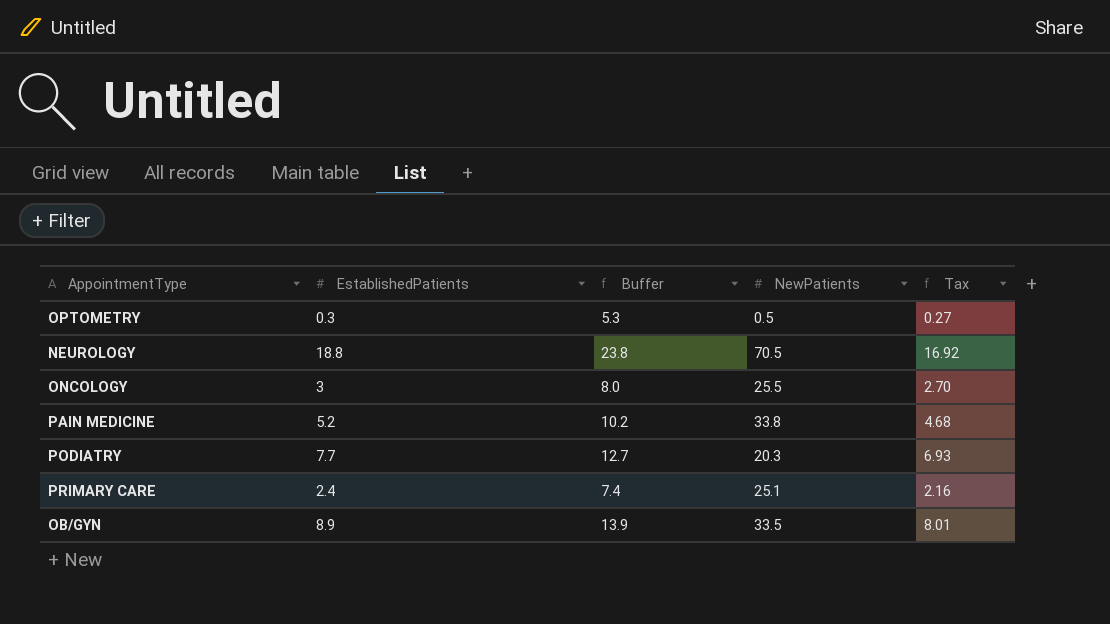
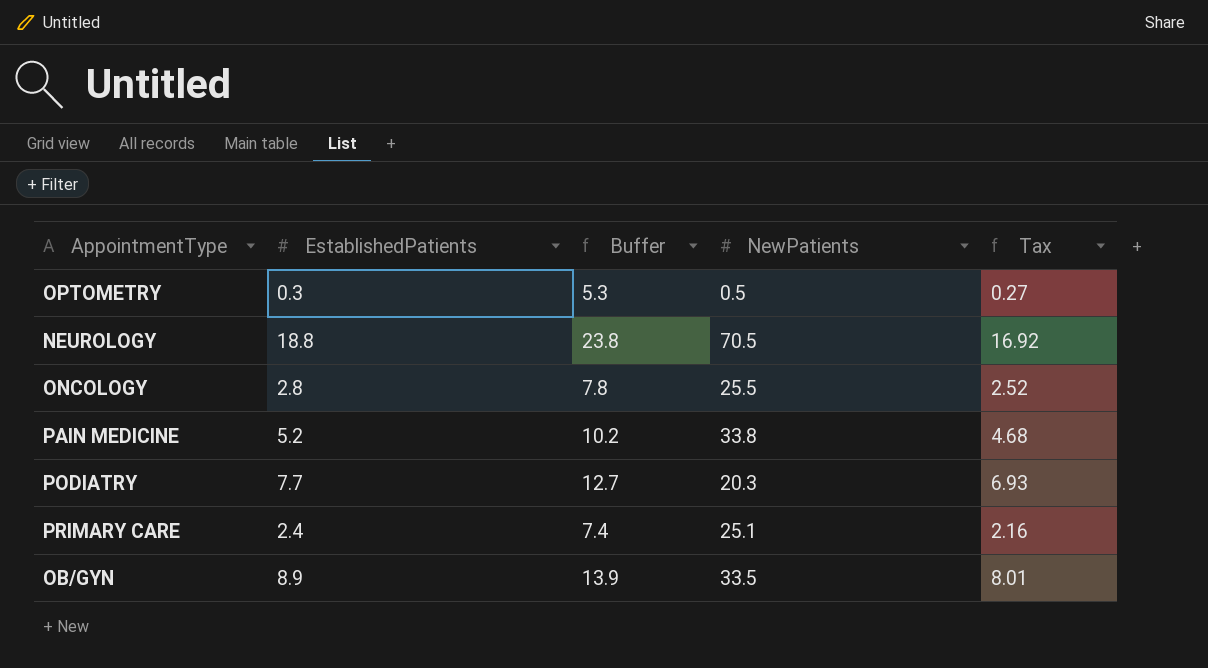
ONCOLOGY | EstablishedPatients: 3 -> 2.8
ONCOLOGY | Buffer: 8.0 -> 7.8
ONCOLOGY | Tax: 2.70 -> 2.52

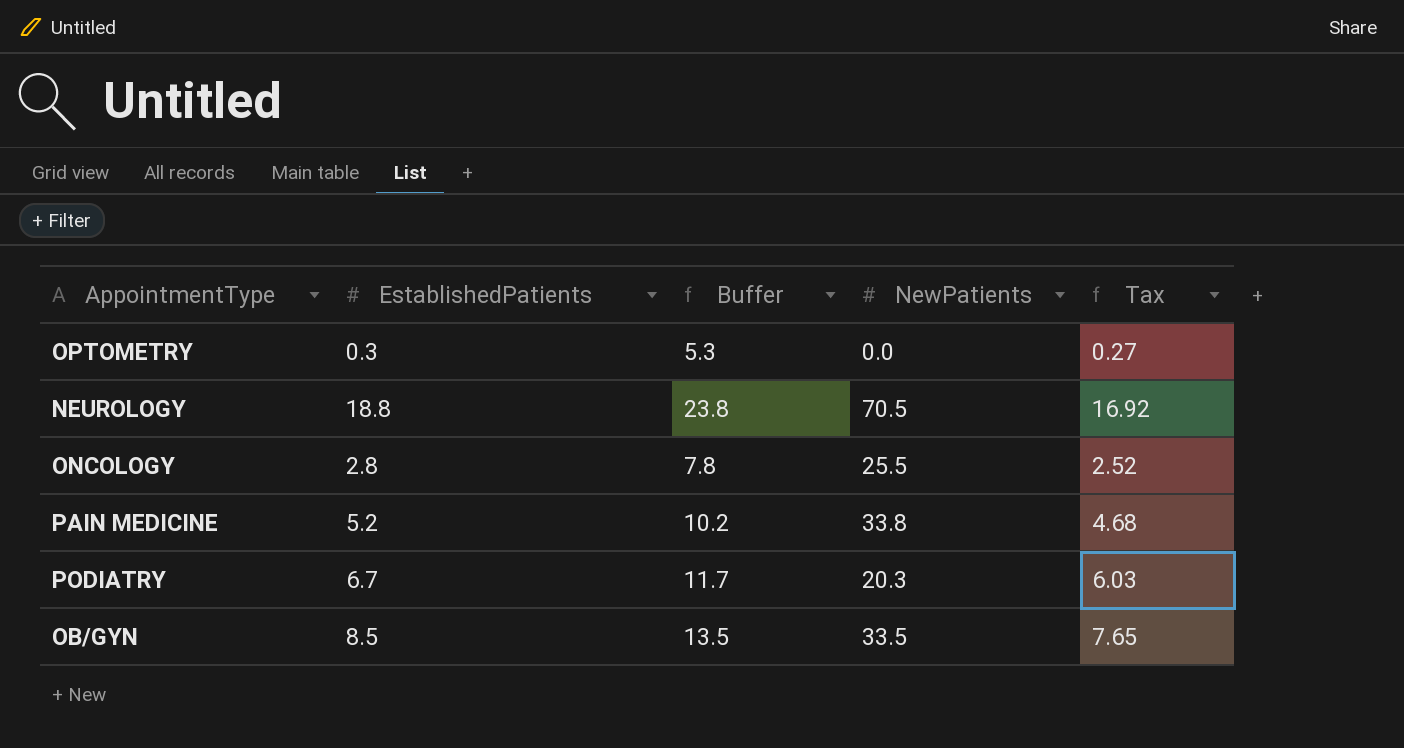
row PRIMARY CARE: 2.4 | 7.4 | 25.1 | 2.16 -> none
OPTOMETRY | NewPatients: 0.5 -> 0.0
PODIATRY | EstablishedPatients: 7.7 -> 6.7
PODIATRY | Buffer: 12.7 -> 11.7
PODIATRY | Tax: 6.93 -> 6.03
OB/GYN | EstablishedPatients: 8.9 -> 8.5
OB/GYN | Buffer: 13.9 -> 13.5
OB/GYN | Tax: 8.01 -> 7.65

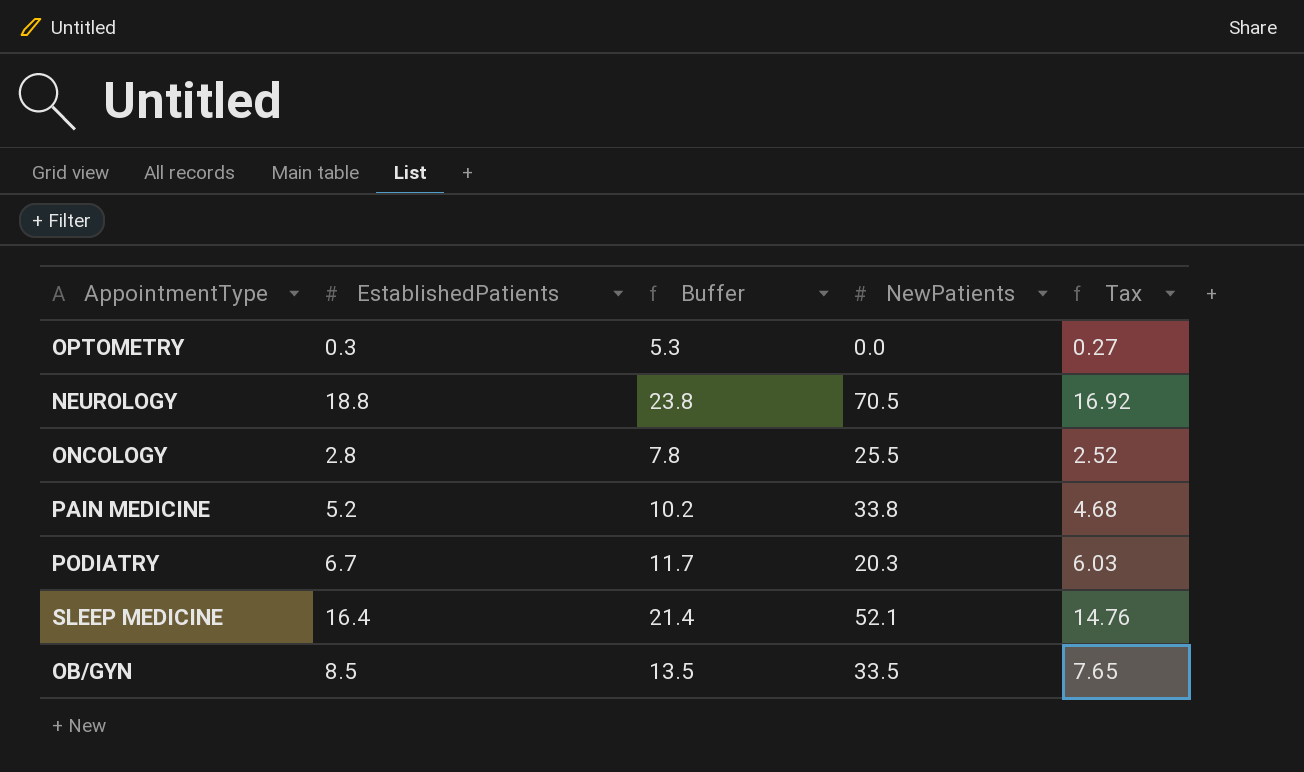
row SLEEP MEDICINE: none -> 16.4 | 21.4 | 52.1 | 14.76

